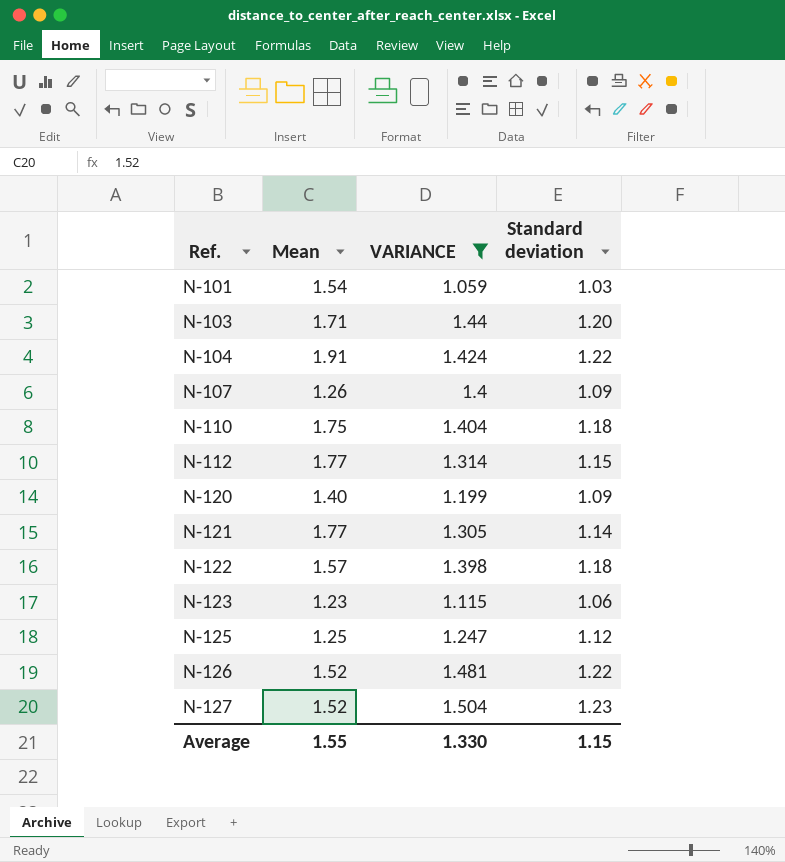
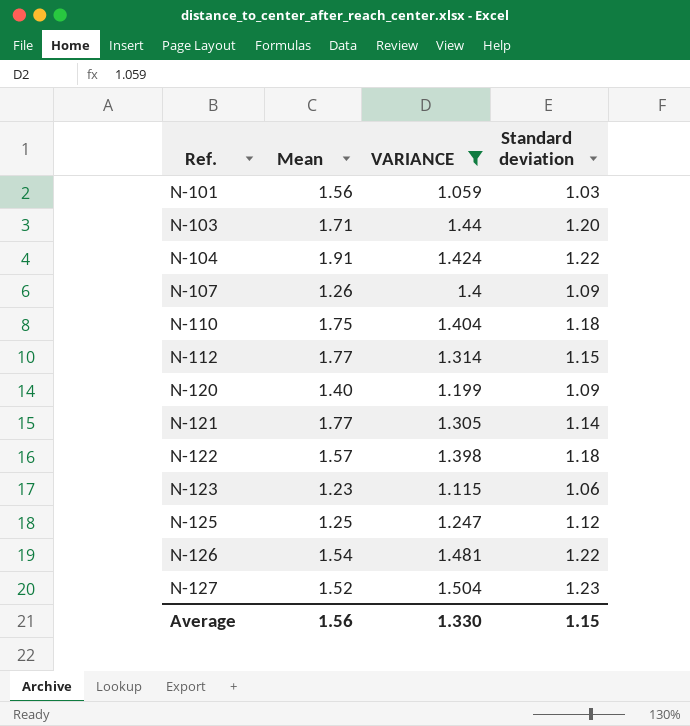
N-101 | Mean: 1.54 -> 1.56
N-126 | Mean: 1.52 -> 1.54
Average | Mean: 1.55 -> 1.56

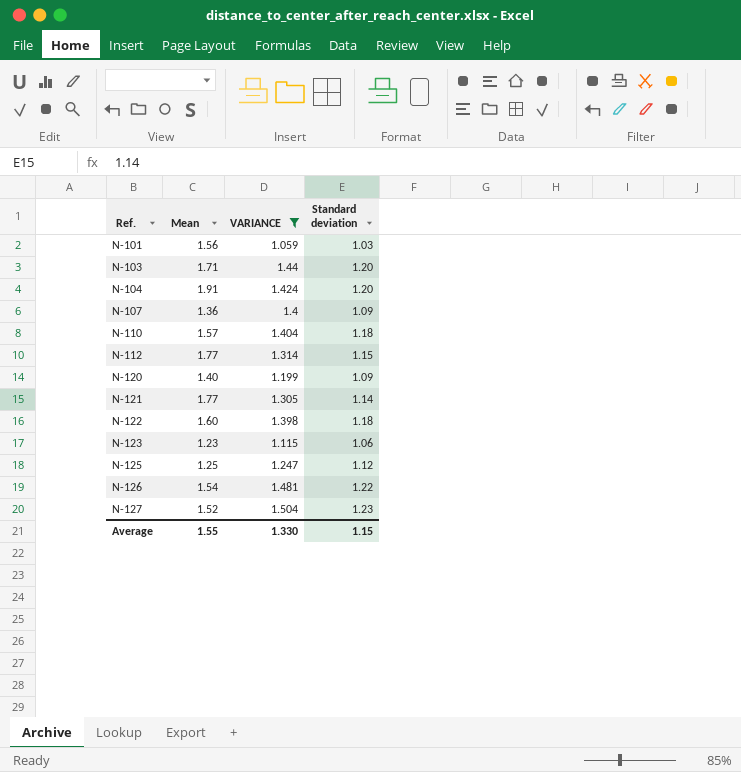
N-104 | Standard deviation: 1.22 -> 1.20
N-107 | Mean: 1.26 -> 1.36
N-110 | Mean: 1.75 -> 1.57
N-122 | Mean: 1.57 -> 1.60
Average | Mean: 1.56 -> 1.55

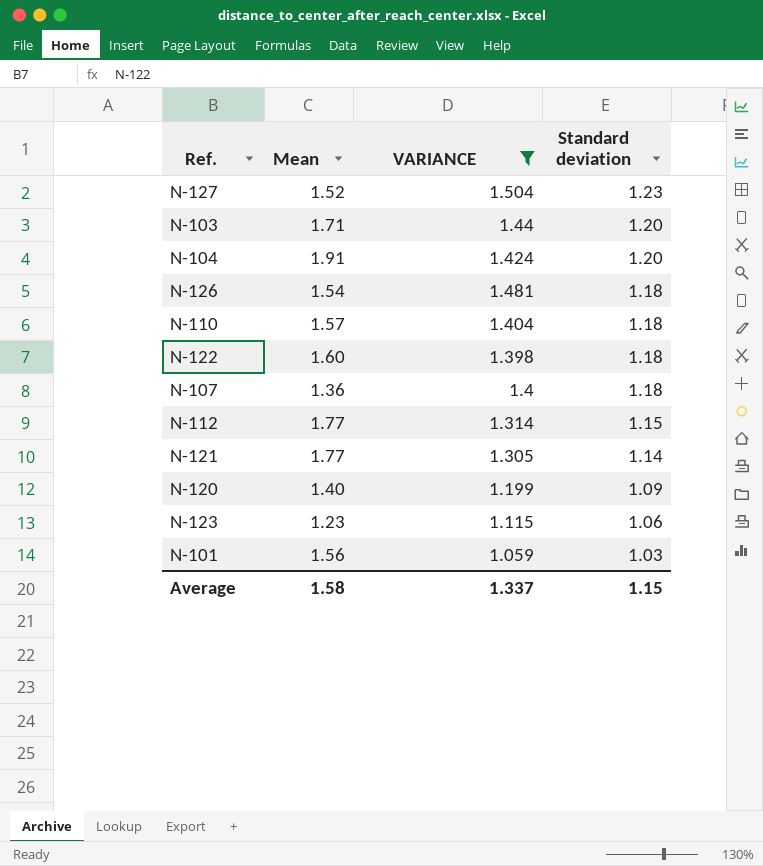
row order: Ref. ascending -> Standard deviation descending
row N-125: 1.25 | 1.247 | 1.12 -> none
N-126 | Standard deviation: 1.22 -> 1.18
N-107 | Standard deviation: 1.09 -> 1.18
Average | Mean: 1.55 -> 1.58
Average | VARIANCE: 1.330 -> 1.337

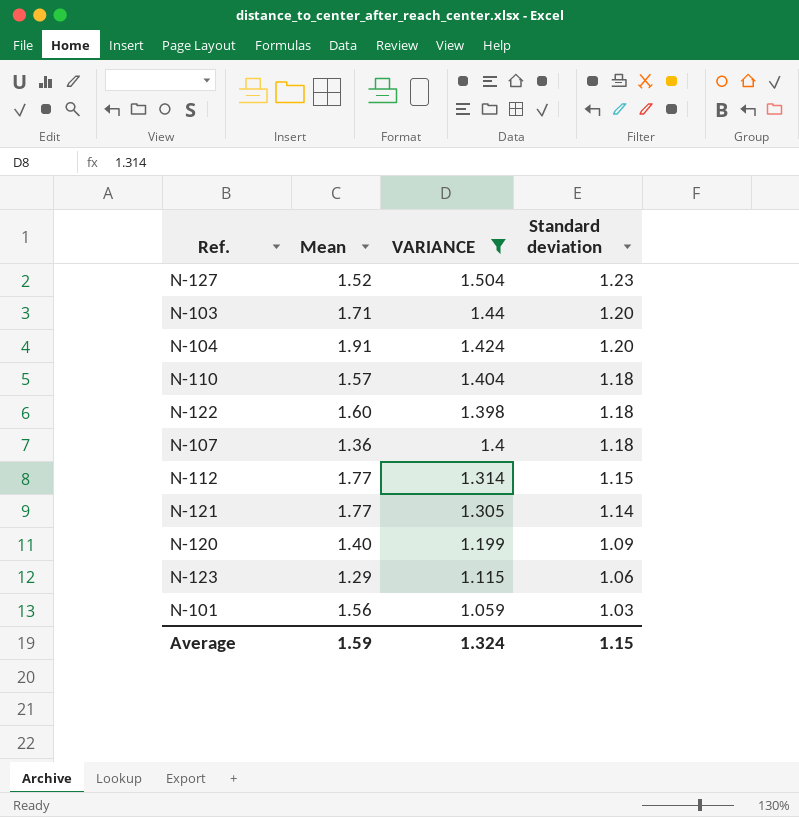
row N-126: 1.54 | 1.481 | 1.18 -> none
N-123 | Mean: 1.23 -> 1.29
Average | Mean: 1.58 -> 1.59
Average | VARIANCE: 1.337 -> 1.324

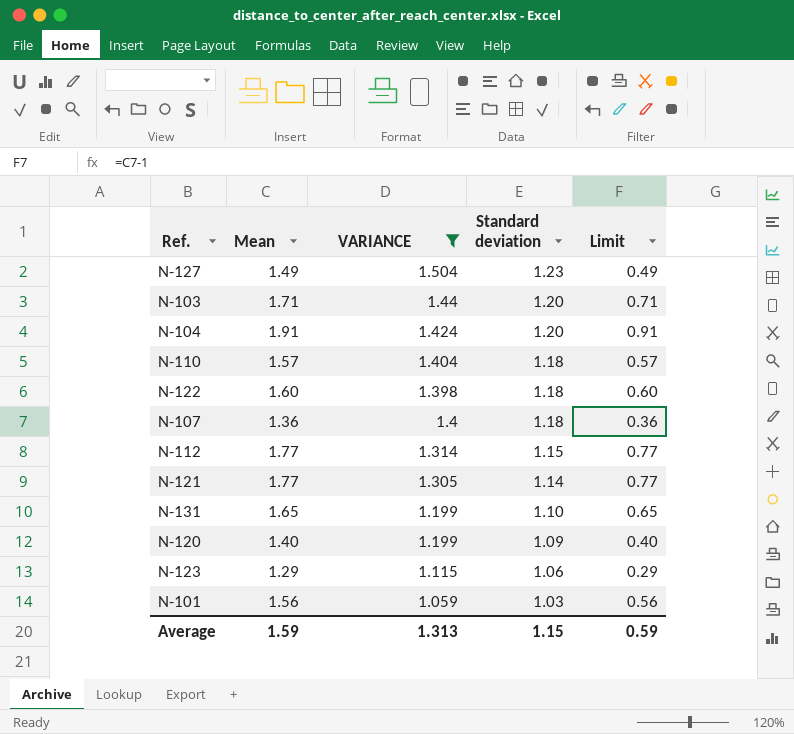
column Limit | formula: none -> [Mean] - 1
N-127 | Mean: 1.52 -> 1.49
row N-131: none -> 1.65 | 1.199 | 1.10 | 0.65
Average | VARIANCE: 1.324 -> 1.313

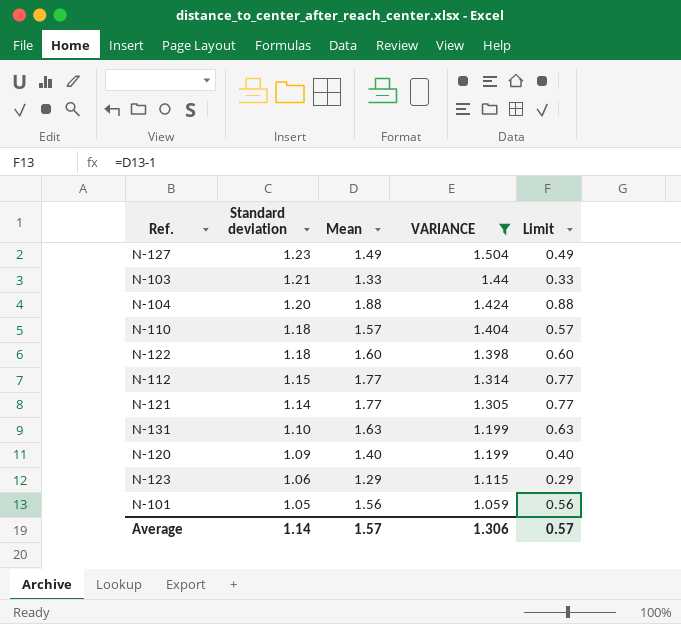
column Standard deviation | position: 4 -> 2
row N-107: 1.36 | 1.4 | 1.18 | 0.36 -> none
N-103 | Standard deviation: 1.20 -> 1.21
N-103 | Mean: 1.71 -> 1.33
N-103 | Limit: 0.71 -> 0.33
N-104 | Mean: 1.91 -> 1.88
N-104 | Limit: 0.91 -> 0.88
N-131 | Mean: 1.65 -> 1.63
N-131 | Limit: 0.65 -> 0.63
N-101 | Standard deviation: 1.03 -> 1.05
Average | Standard deviation: 1.15 -> 1.14
Average | Mean: 1.59 -> 1.57
Average | VARIANCE: 1.313 -> 1.306
Average | Limit: 0.59 -> 0.57

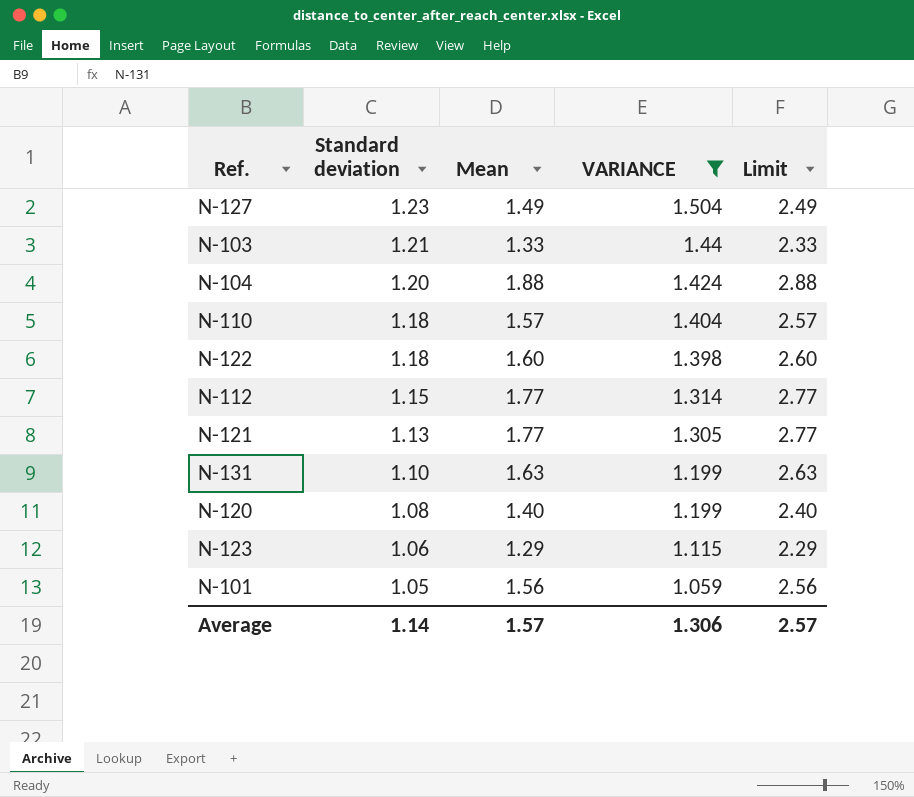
column Limit | formula: [Mean] - 1 -> [Mean] + 1
N-121 | Standard deviation: 1.14 -> 1.13
N-120 | Standard deviation: 1.09 -> 1.08
Average | Limit: 0.57 -> 2.57

